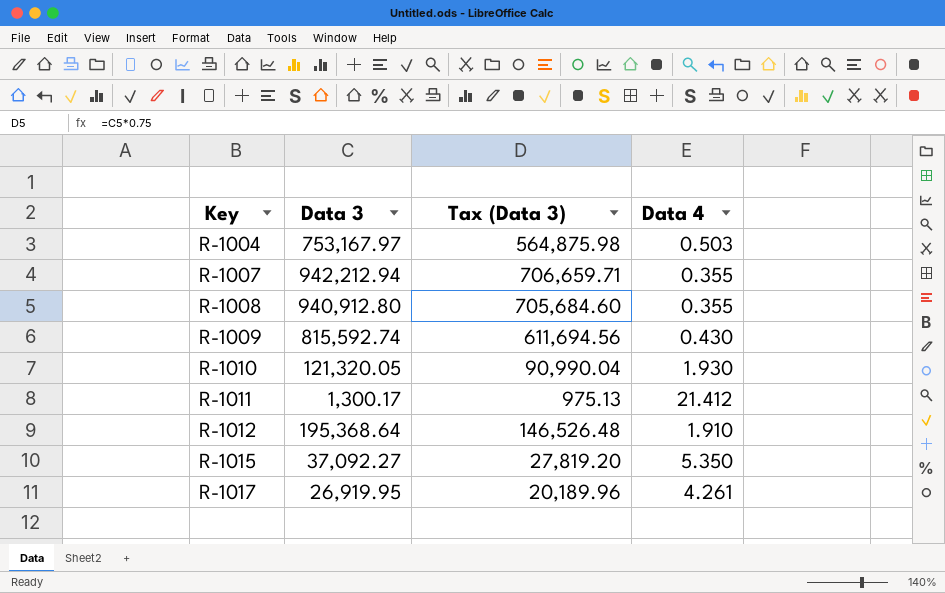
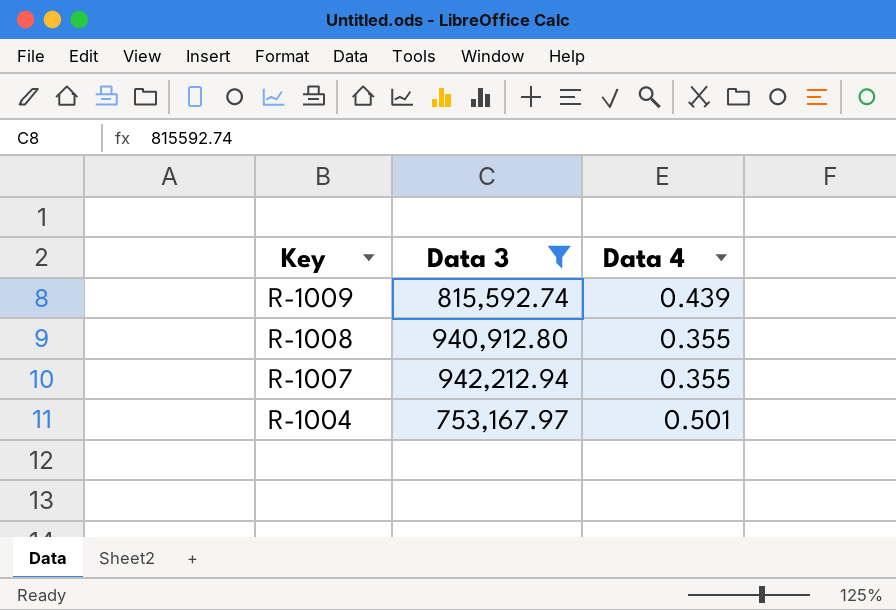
filter: none -> Data 3 >= 753,167.97
row order: Key ascending -> Key descending
column Tax (Data 3) | formula: [Data 3] * 0.75 -> none
R-1009 | Data 4: 0.430 -> 0.439
R-1004 | Data 4: 0.503 -> 0.501

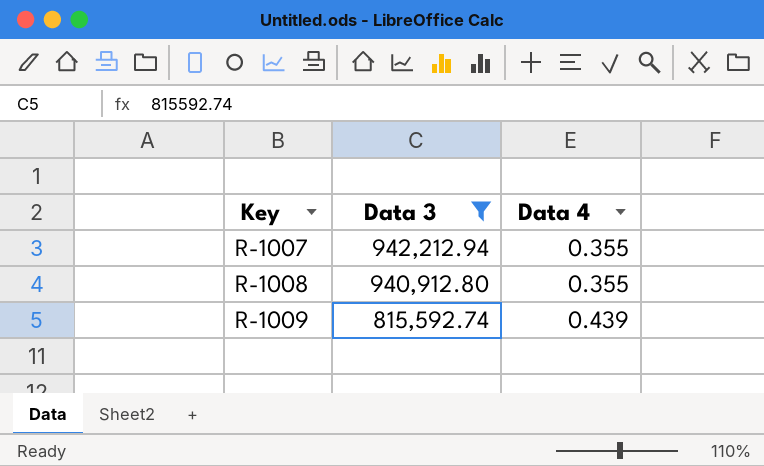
row order: Key descending -> Key ascending
row R-1004: 753,167.97 | 0.501 -> none

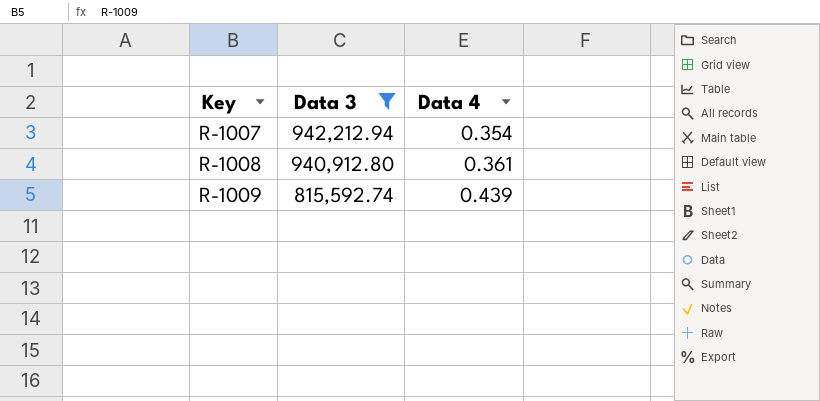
R-1007 | Data 4: 0.355 -> 0.354
R-1008 | Data 4: 0.355 -> 0.361

